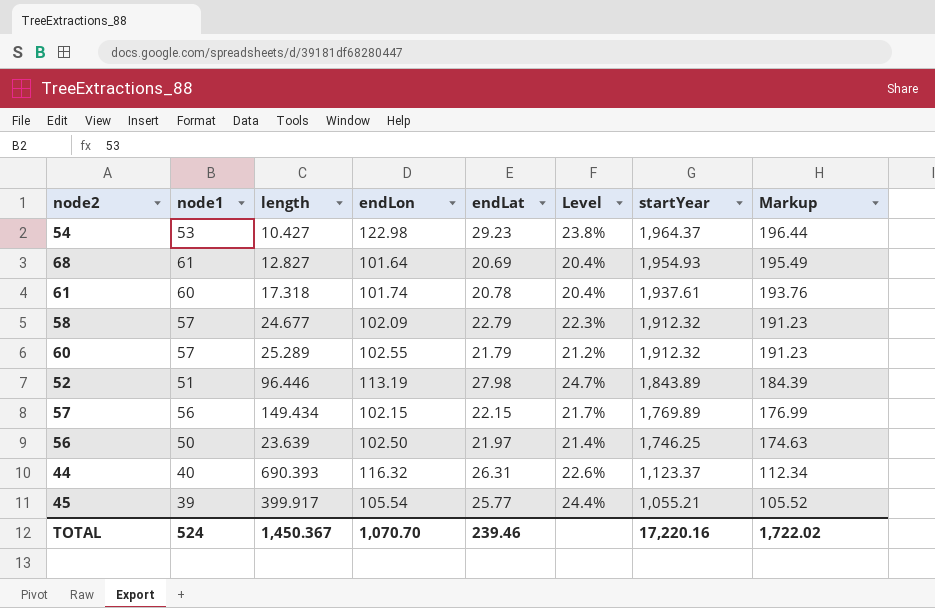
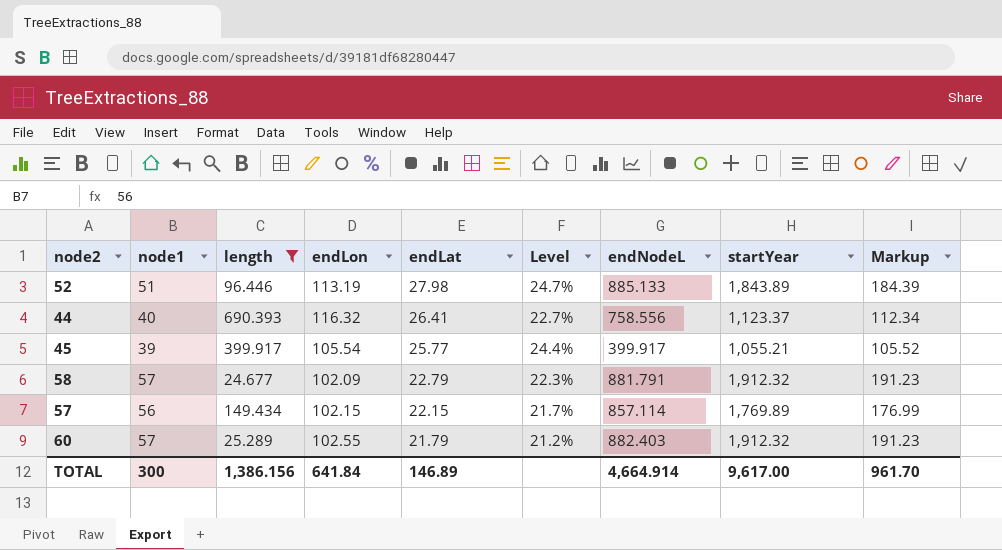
filter: none -> length >= 24.677
row order: startYear descending -> endLat descending
column endNodeL | position: none -> 7
44 | endLat: 26.31 -> 26.41
44 | Level: 22.6% -> 22.7%
TOTAL | node1: 524 -> 300
TOTAL | length: 1,450.367 -> 1,386.156
TOTAL | endLon: 1,070.70 -> 641.84
TOTAL | endLat: 239.46 -> 146.89
TOTAL | startYear: 17,220.16 -> 9,617.00
TOTAL | Markup: 1,722.02 -> 961.70

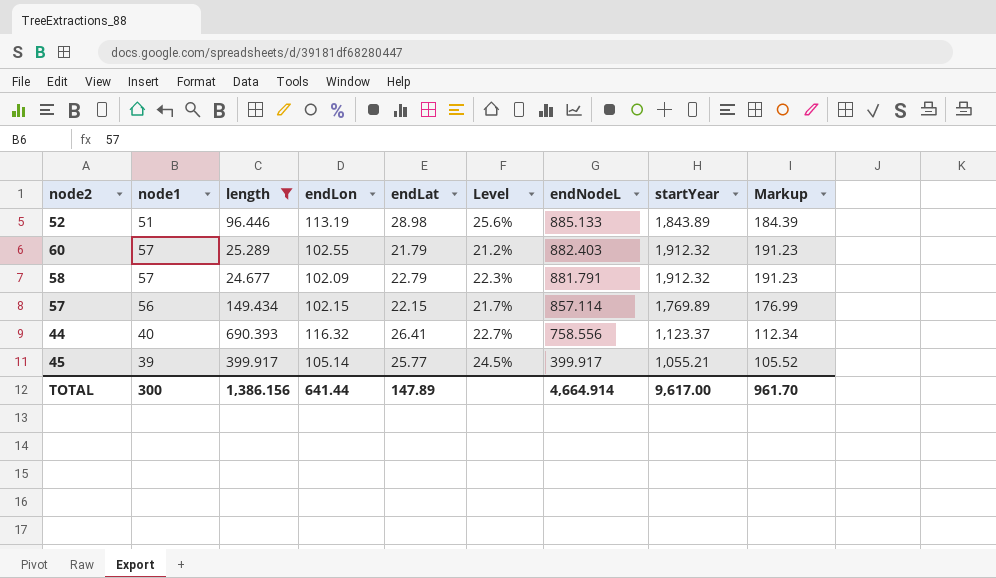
row order: endLat descending -> endNodeL descending
52 | endLat: 27.98 -> 28.98
52 | Level: 24.7% -> 25.6%
45 | endLon: 105.54 -> 105.14
45 | Level: 24.4% -> 24.5%
TOTAL | endLon: 641.84 -> 641.44
TOTAL | endLat: 146.89 -> 147.89

